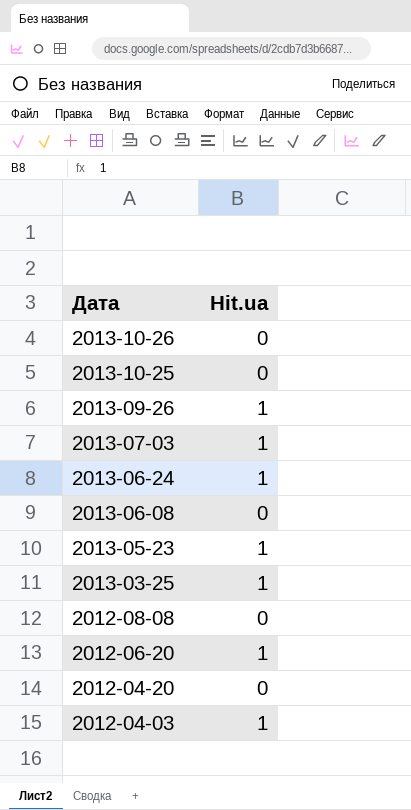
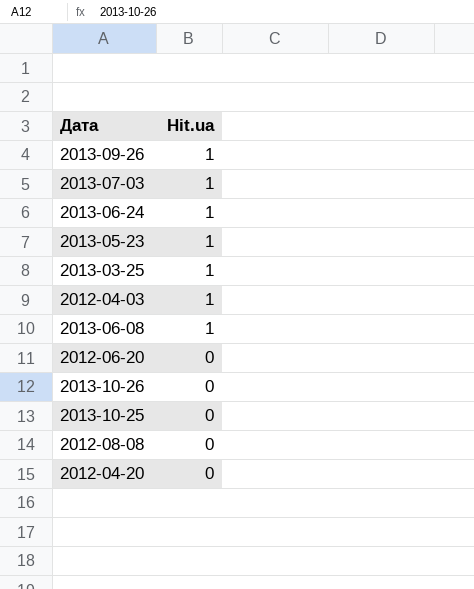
row order: Дата descending -> Hit.ua descending
2013-06-08 | Hit.ua: 0 -> 1
2012-06-20 | Hit.ua: 1 -> 0

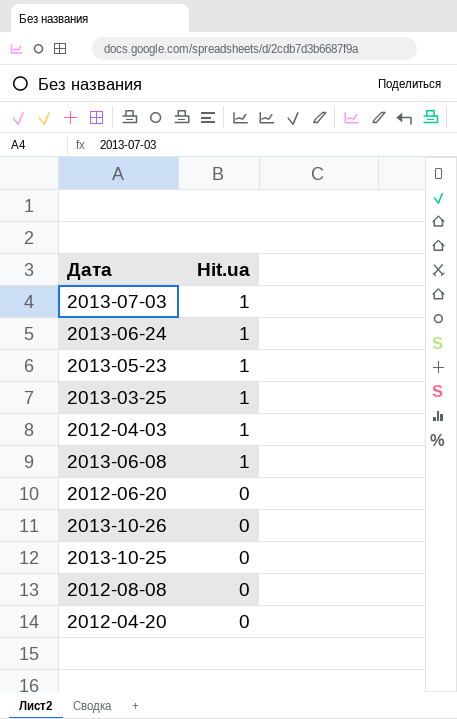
row 2013-09-26: 1 -> none

